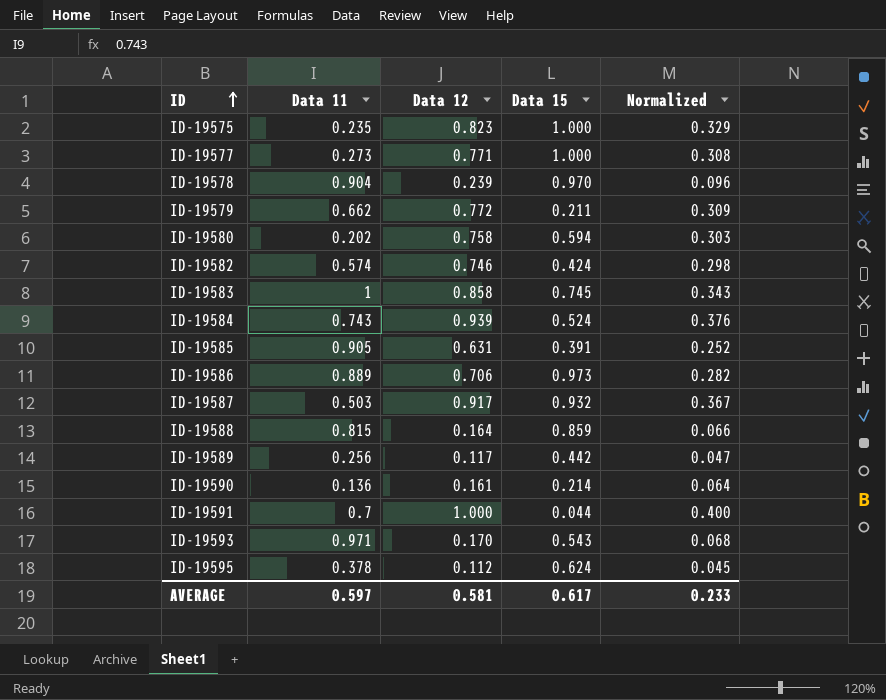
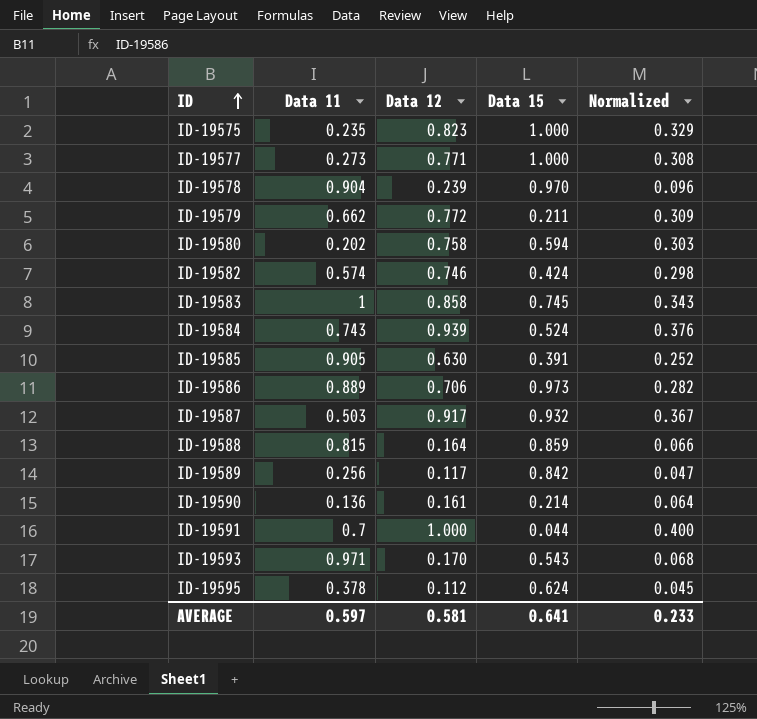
ID-19585 | Data 12: 0.631 -> 0.630
ID-19589 | Data 15: 0.442 -> 0.842
AVERAGE | Data 15: 0.617 -> 0.641

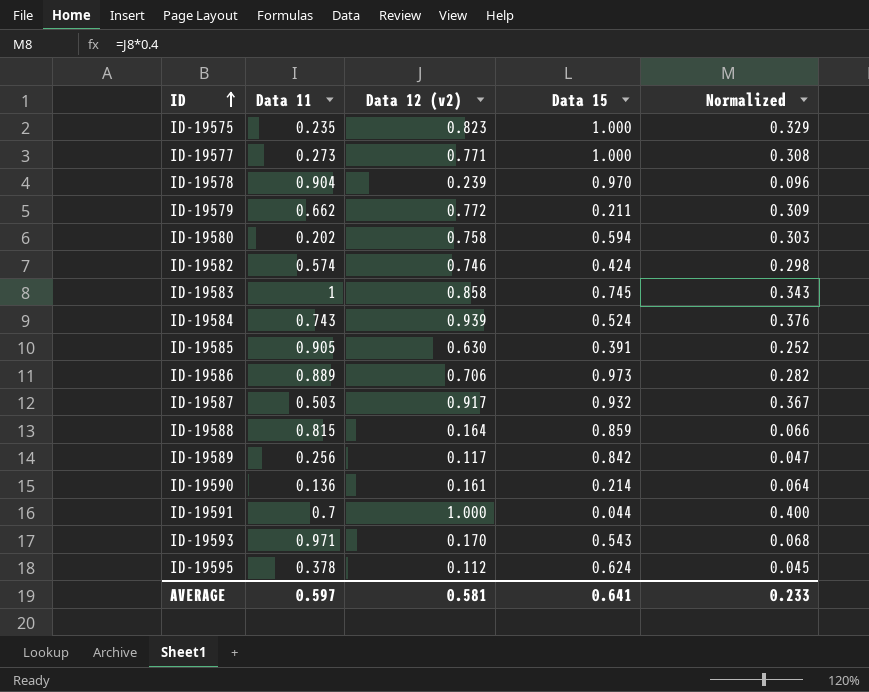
column name: Data 12 -> Data 12 (v2)

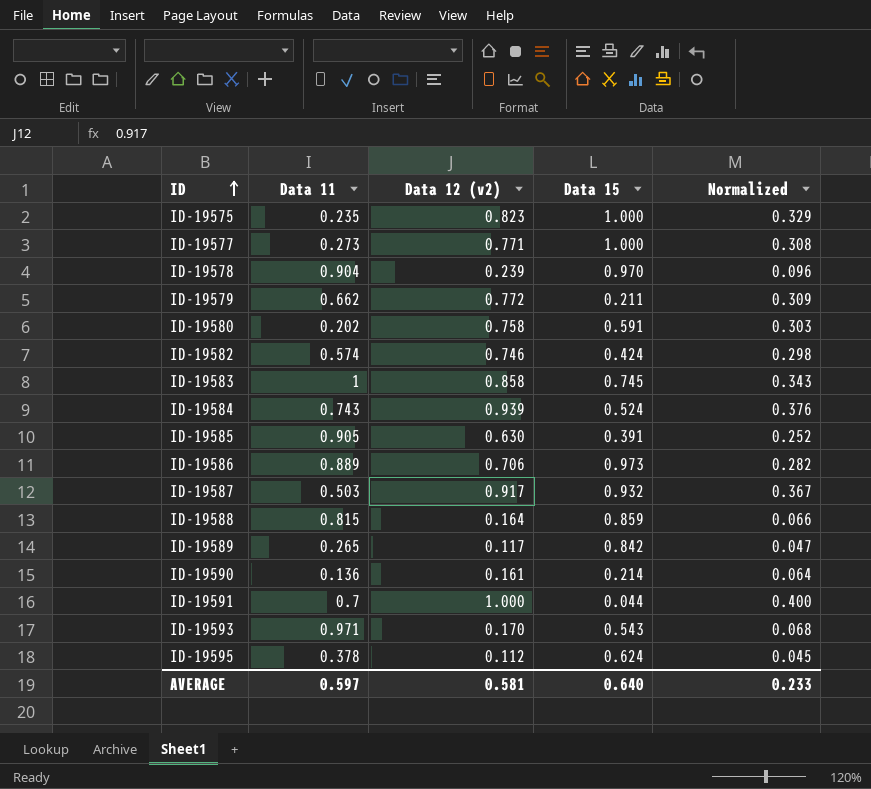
ID-19580 | Data 15: 0.594 -> 0.591
ID-19589 | Data 11: 0.256 -> 0.265
AVERAGE | Data 15: 0.641 -> 0.640

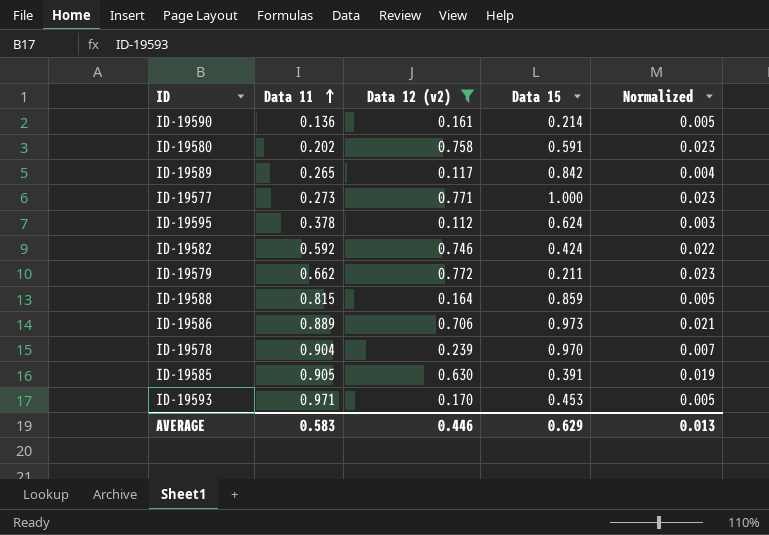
filter: none -> Data 12 (v2) <= 0.772
row order: ID ascending -> Data 11 ascending
column Normalized | formula: [Data 12 (v2)] * 0.4 -> [Data 12 (v2)] * 0.03
ID-19582 | Data 11: 0.574 -> 0.592
ID-19593 | Data 15: 0.543 -> 0.453
AVERAGE | Data 11: 0.597 -> 0.583
AVERAGE | Data 12 (v2): 0.581 -> 0.446
AVERAGE | Data 15: 0.640 -> 0.629
AVERAGE | Normalized: 0.233 -> 0.013

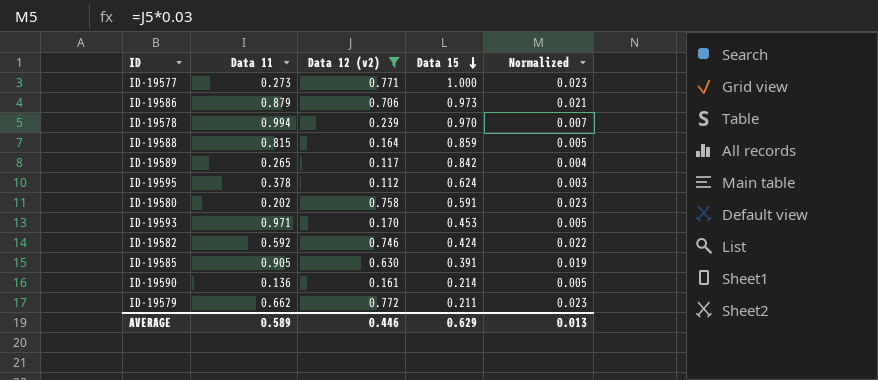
row order: Data 11 ascending -> Data 15 descending
ID-19586 | Data 11: 0.889 -> 0.879
ID-19578 | Data 11: 0.904 -> 0.994
AVERAGE | Data 11: 0.583 -> 0.589

